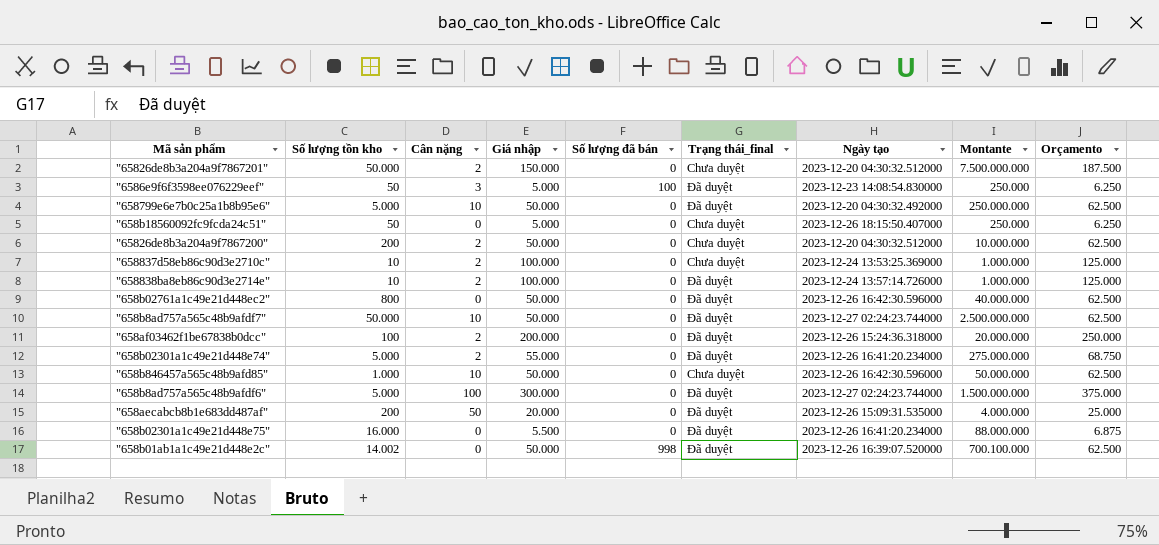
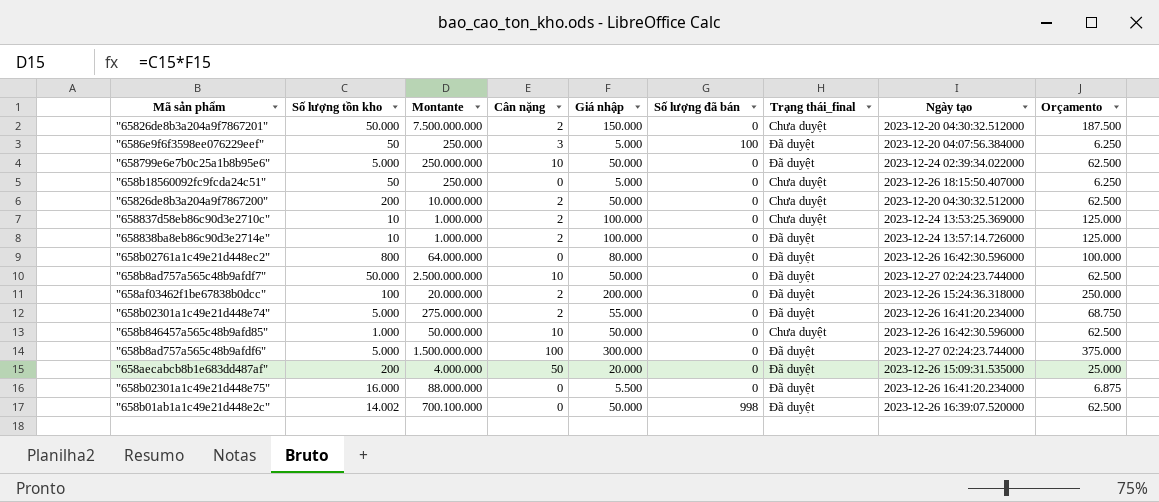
column Montante | position: 8 -> 3
"6586e9f6f3598ee076229eef" | Ngày tạo: 2023-12-23 14:08:54.830000 -> 2023-12-20 04:07:56.384000
"658799e6e7b0c25a1b8b95e6" | Ngày tạo: 2023-12-20 04:30:32.492000 -> 2023-12-24 02:39:34.022000
"658b02761a1c49e21d448ec2" | Montante: 40.000.000 -> 64.000.000
"658b02761a1c49e21d448ec2" | Giá nhập: 50.000 -> 80.000
"658b02761a1c49e21d448ec2" | Orçamento: 62.500 -> 100.000

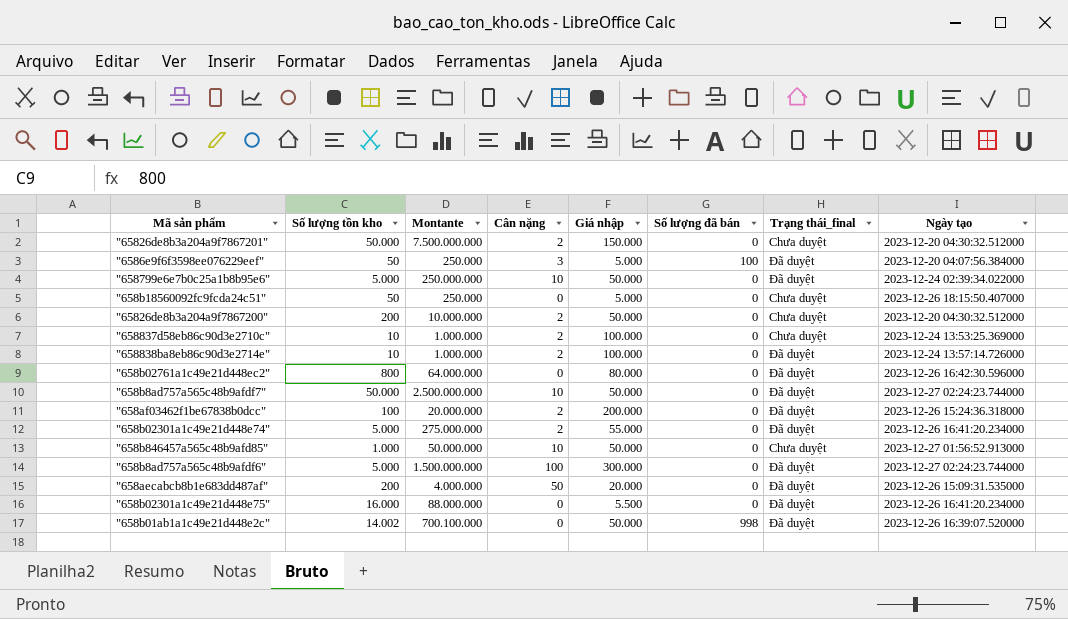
column Orçamento | formula: [Giá nhập] * 1,25 -> none
"658b846457a565c48b9afd85" | Ngày tạo: 2023-12-26 16:42:30.596000 -> 2023-12-27 01:56:52.913000

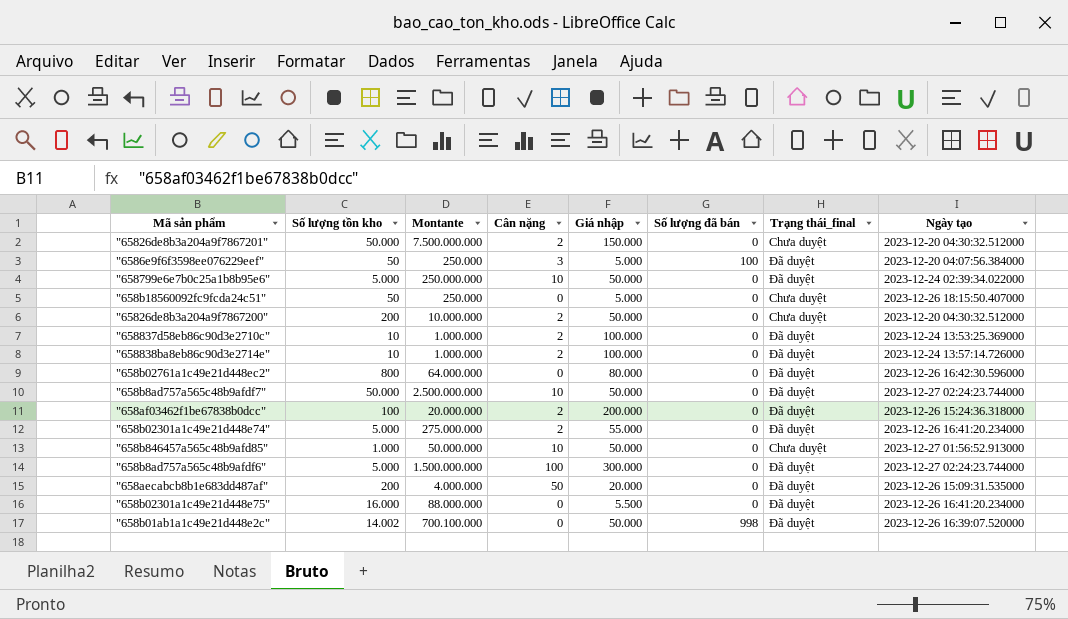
"658837d58eb86c90d3e2710c" | Trạng thái_final: Chưa duyệt -> Đã duyệt

